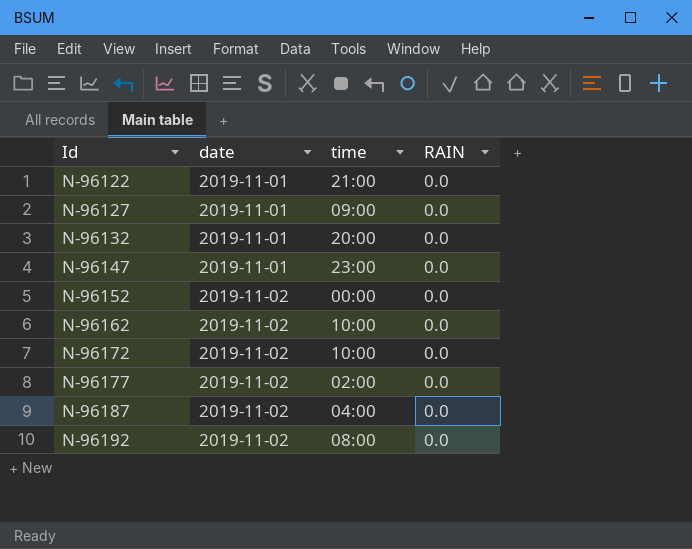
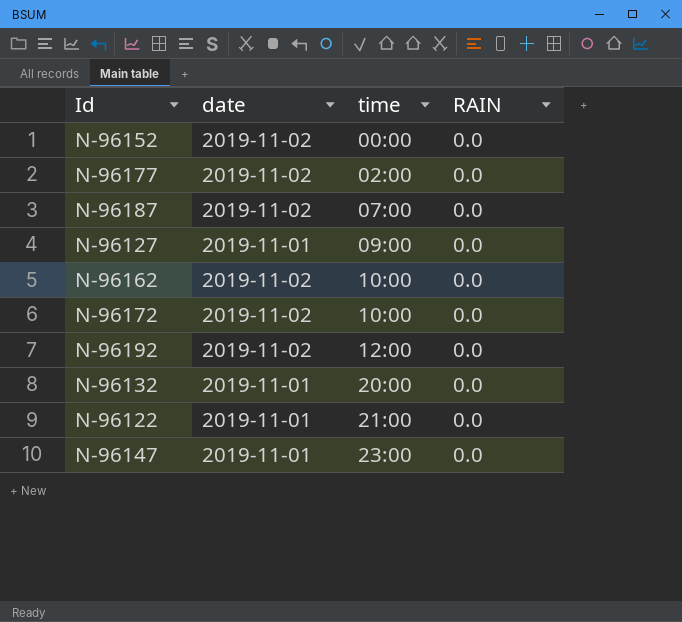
row order: Id ascending -> time ascending
N-96187 | time: 04:00 -> 07:00
N-96192 | time: 08:00 -> 12:00

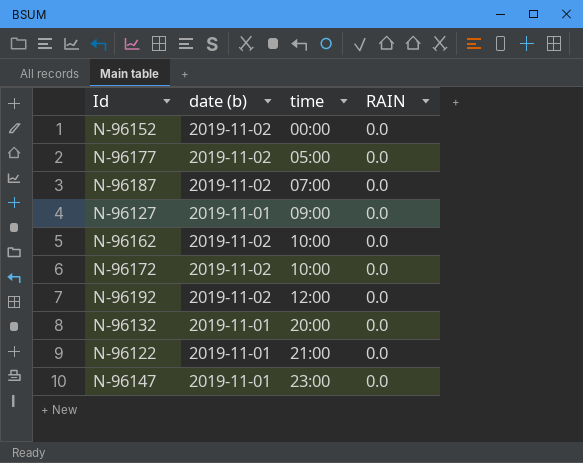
column name: date -> date (b)
N-96177 | time: 02:00 -> 05:00

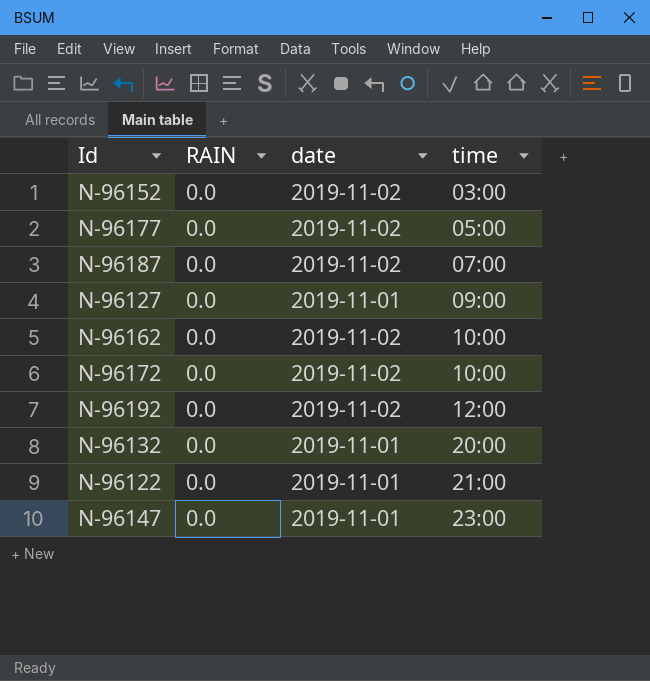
column RAIN | position: 4 -> 2
column name: date (b) -> date
N-96152 | time: 00:00 -> 03:00

